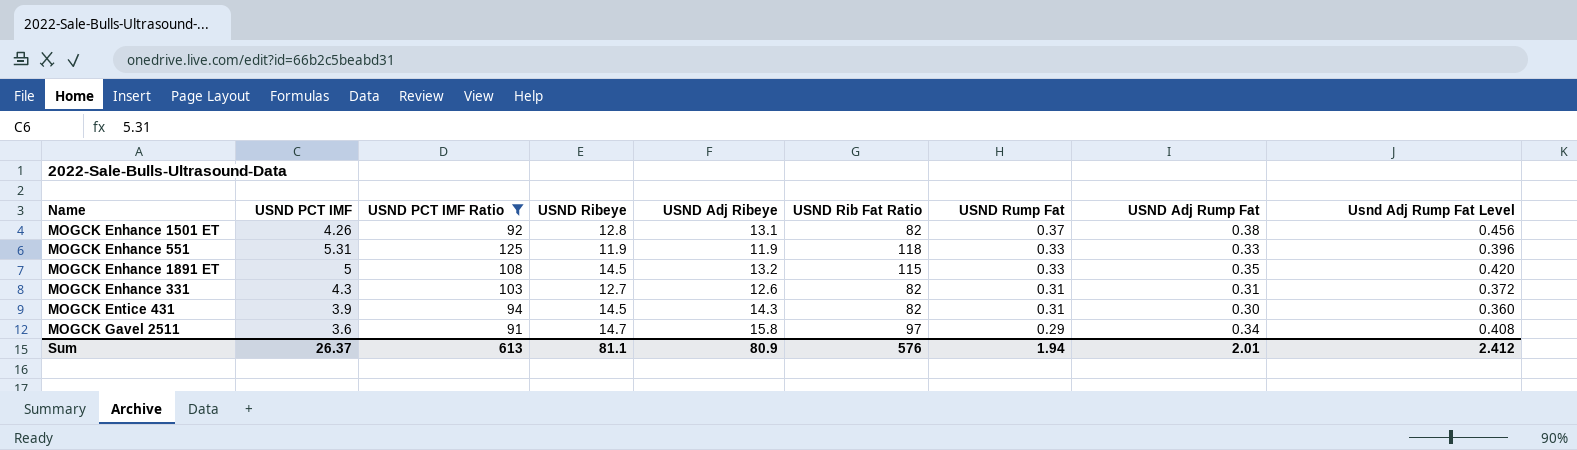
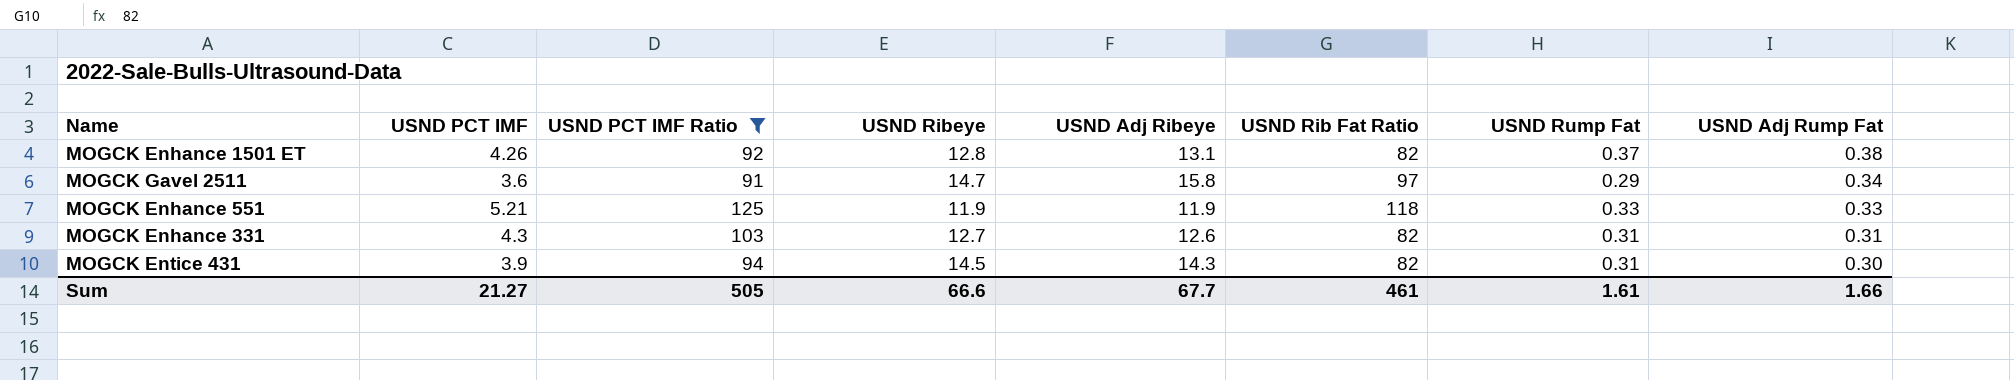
row order: USND Rump Fat descending -> USND Adj Rump Fat descending
column Usnd Adj Rump Fat Level | formula: [USND Adj Rump Fat] * 1.2 -> none
row MOGCK Enhance 1891 ET: 5 | 108 | 14.5 | 13.2 | 115 | 0.33 | 0.35 | 0.420 -> none
MOGCK Enhance 551 | USND PCT IMF: 5.31 -> 5.21
Sum | USND PCT IMF: 26.37 -> 21.27
Sum | USND PCT IMF Ratio: 613 -> 505
Sum | USND Ribeye: 81.1 -> 66.6
Sum | USND Adj Ribeye: 80.9 -> 67.7
Sum | USND Rib Fat Ratio: 576 -> 461
Sum | USND Rump Fat: 1.94 -> 1.61
Sum | USND Adj Rump Fat: 2.01 -> 1.66

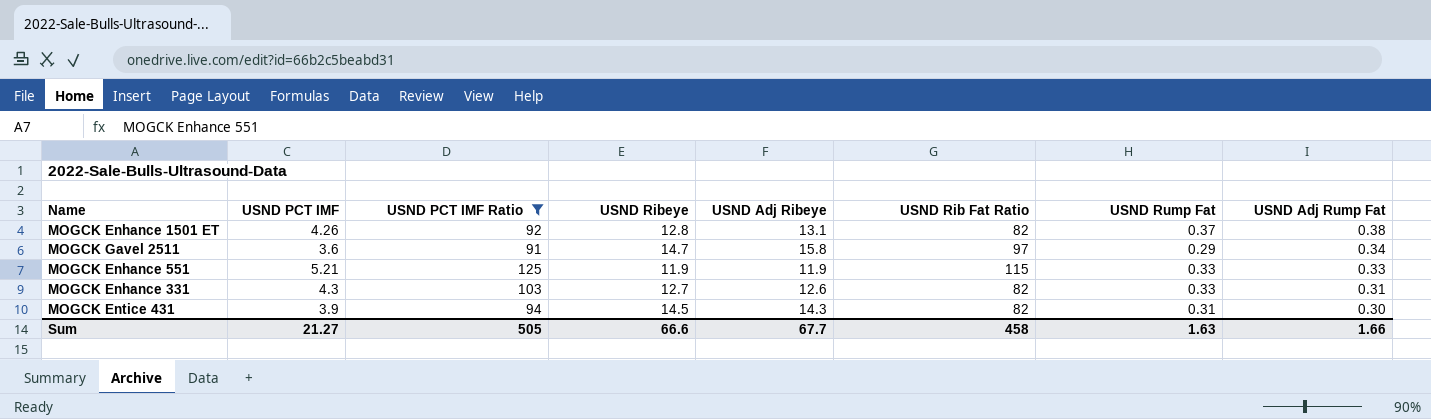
MOGCK Enhance 551 | USND Rib Fat Ratio: 118 -> 115
MOGCK Enhance 331 | USND Rump Fat: 0.31 -> 0.33
Sum | USND Rib Fat Ratio: 461 -> 458
Sum | USND Rump Fat: 1.61 -> 1.63

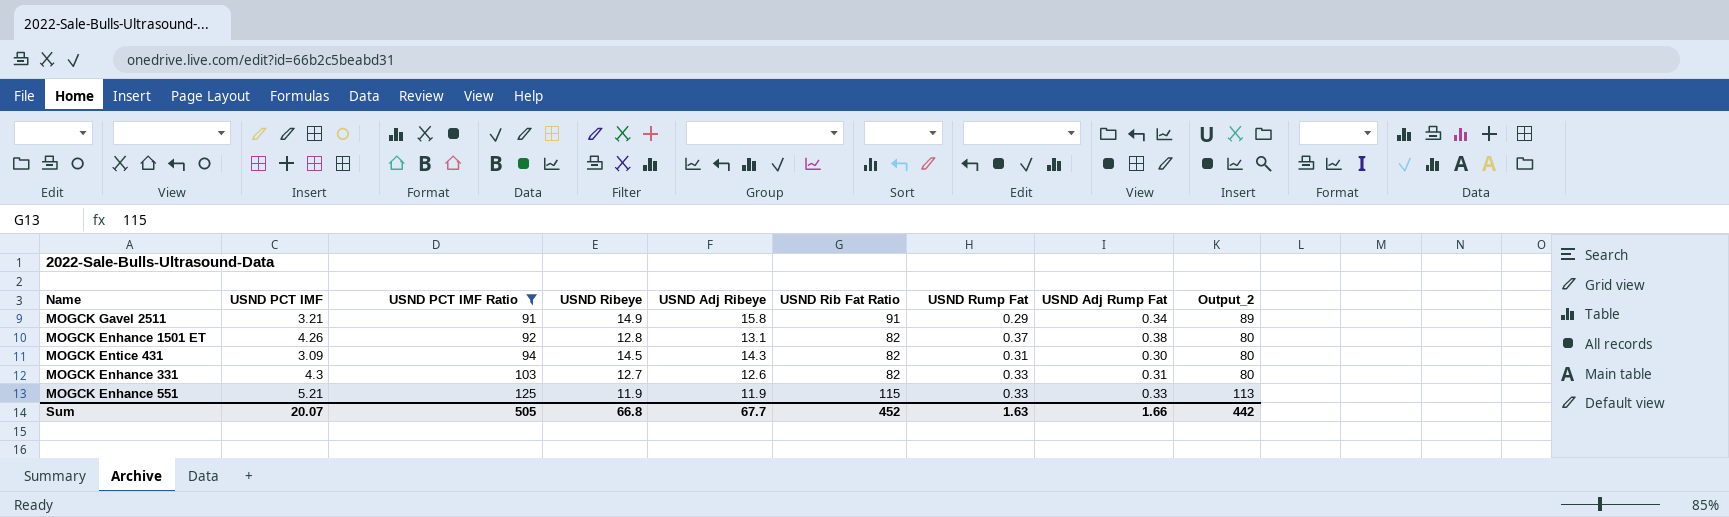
row order: USND Adj Rump Fat descending -> USND PCT IMF Ratio ascending
column Output_2 | formula: none -> [USND Rib Fat Ratio] - 2
MOGCK Gavel 2511 | USND PCT IMF: 3.6 -> 3.21
MOGCK Gavel 2511 | USND Ribeye: 14.7 -> 14.9
MOGCK Gavel 2511 | USND Rib Fat Ratio: 97 -> 91
MOGCK Entice 431 | USND PCT IMF: 3.9 -> 3.09
Sum | USND PCT IMF: 21.27 -> 20.07
Sum | USND Ribeye: 66.6 -> 66.8
Sum | USND Rib Fat Ratio: 458 -> 452

